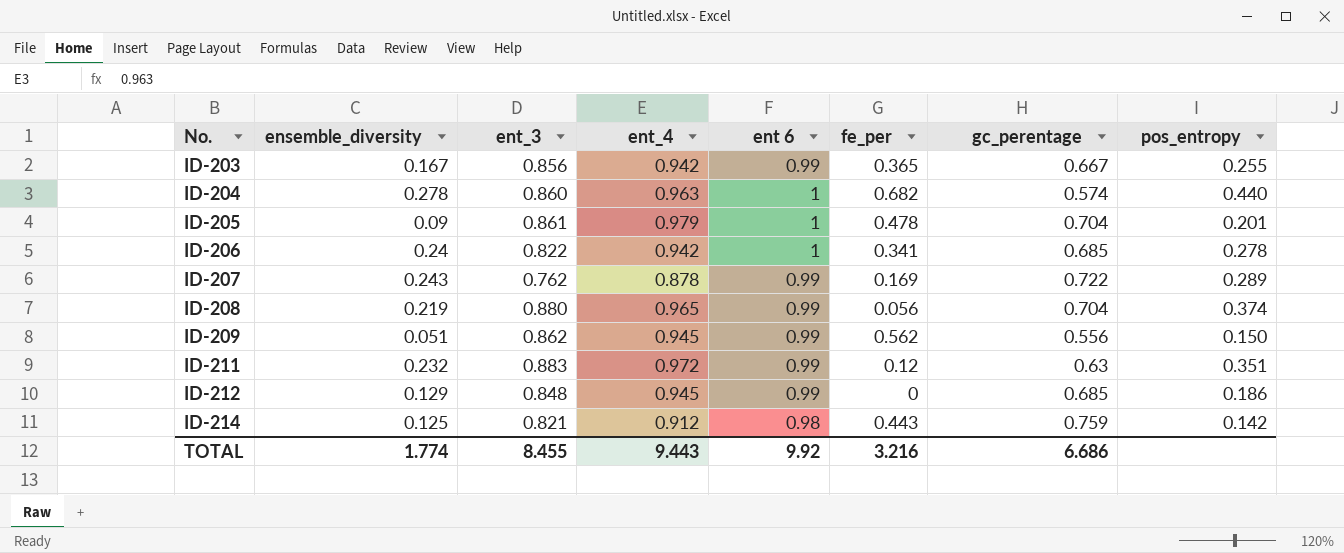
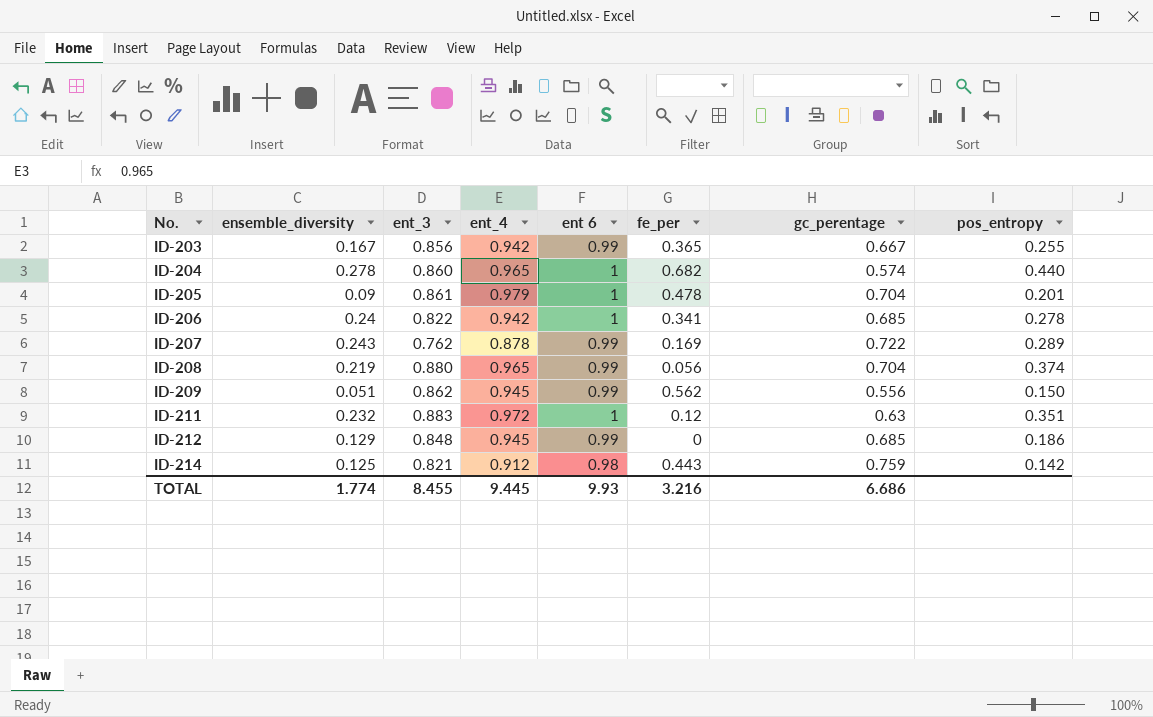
ID-204 | ent_4: 0.963 -> 0.965
ID-211 | ent 6: 0.99 -> 1
TOTAL | ent_4: 9.443 -> 9.445
TOTAL | ent 6: 9.92 -> 9.93

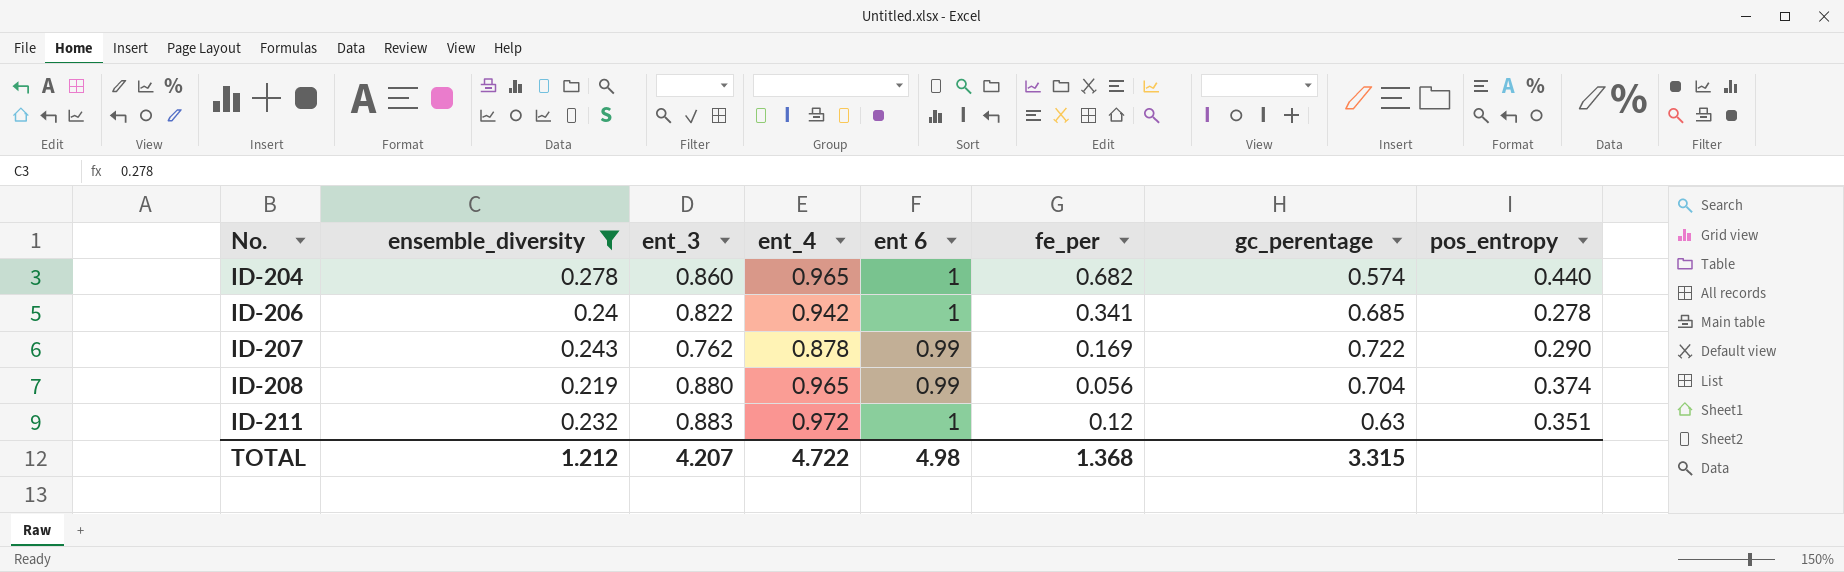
filter: none -> ensemble_diversity >= 0.219
ID-207 | pos_entropy: 0.289 -> 0.290
TOTAL | ensemble_diversity: 1.774 -> 1.212
TOTAL | ent_3: 8.455 -> 4.207
TOTAL | ent_4: 9.445 -> 4.722
TOTAL | ent 6: 9.93 -> 4.98
TOTAL | fe_per: 3.216 -> 1.368
TOTAL | gc_perentage: 6.686 -> 3.315

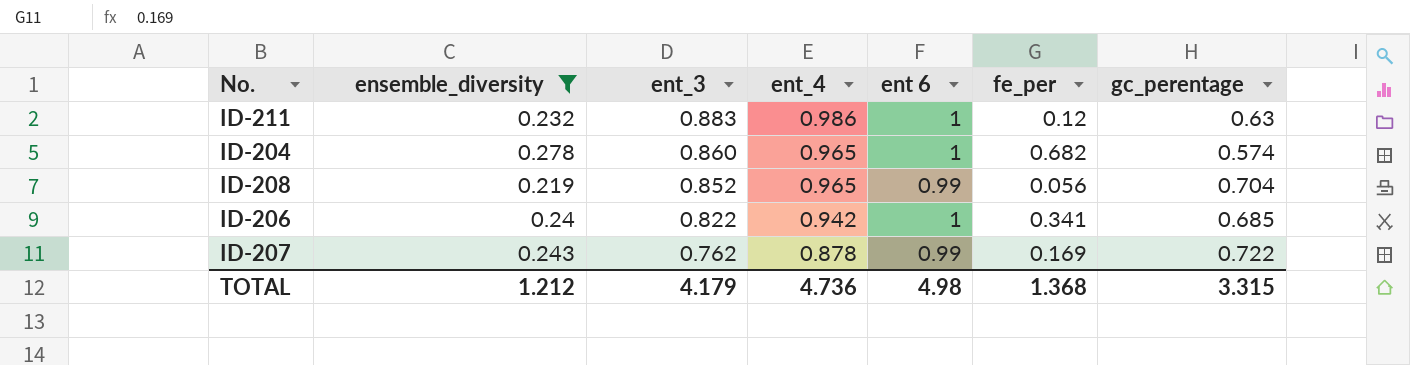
row order: No. ascending -> ent_3 descending
column pos_entropy | position: 8 -> none
ID-211 | ent_4: 0.972 -> 0.986
ID-208 | ent_3: 0.880 -> 0.852
TOTAL | ent_3: 4.207 -> 4.179
TOTAL | ent_4: 4.722 -> 4.736

